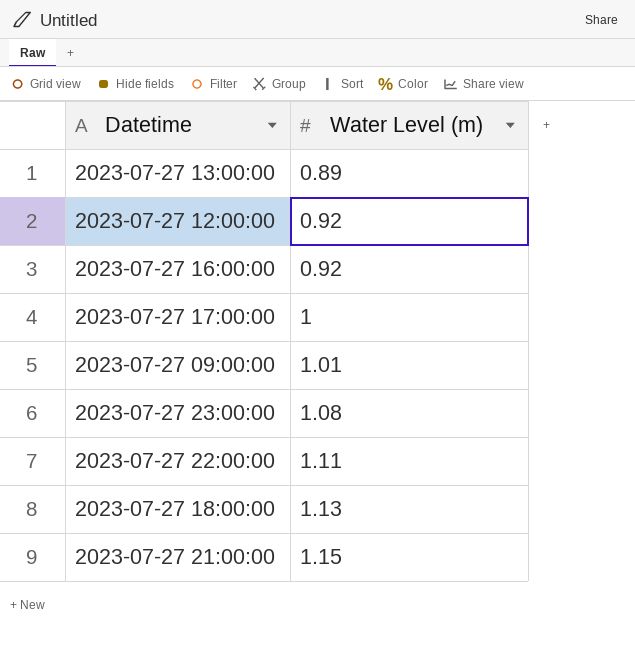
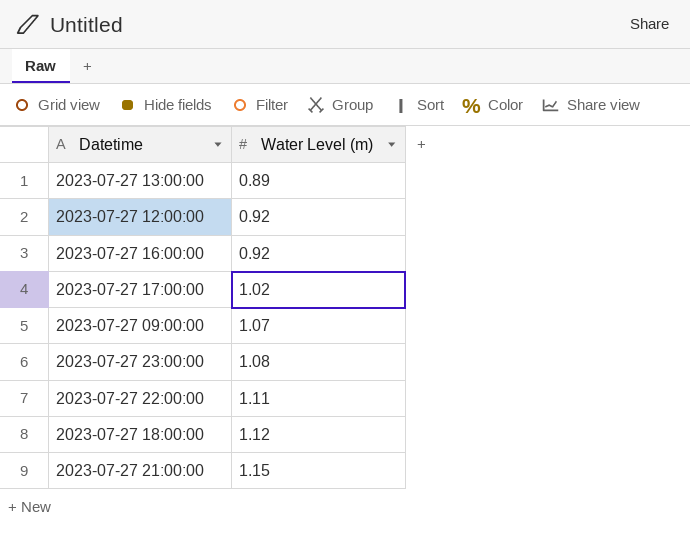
2023-07-27 17:00:00 | Water Level (m): 1 -> 1.02
2023-07-27 09:00:00 | Water Level (m): 1.01 -> 1.07
2023-07-27 18:00:00 | Water Level (m): 1.13 -> 1.12

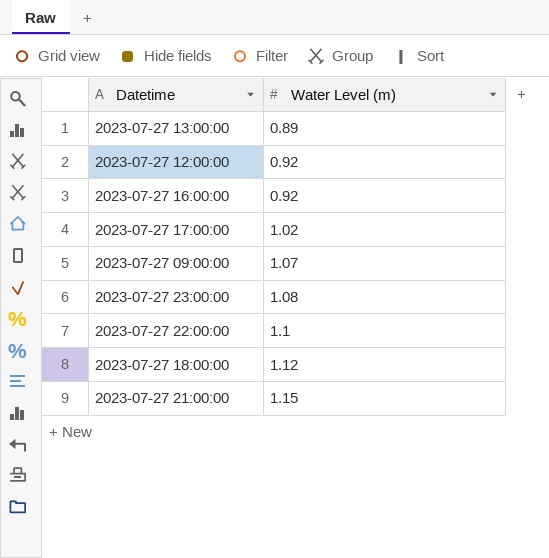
2023-07-27 22:00:00 | Water Level (m): 1.11 -> 1.1

